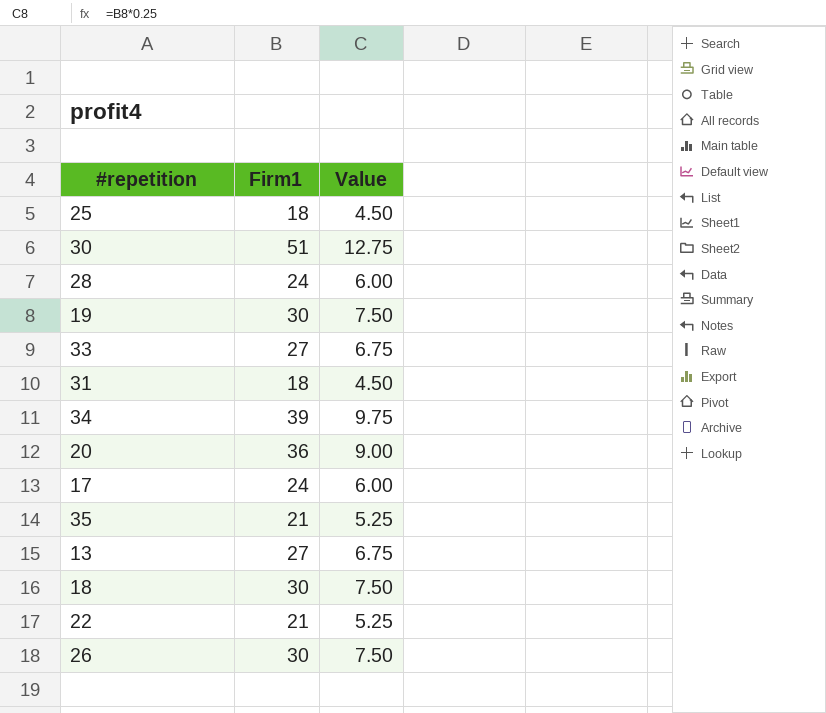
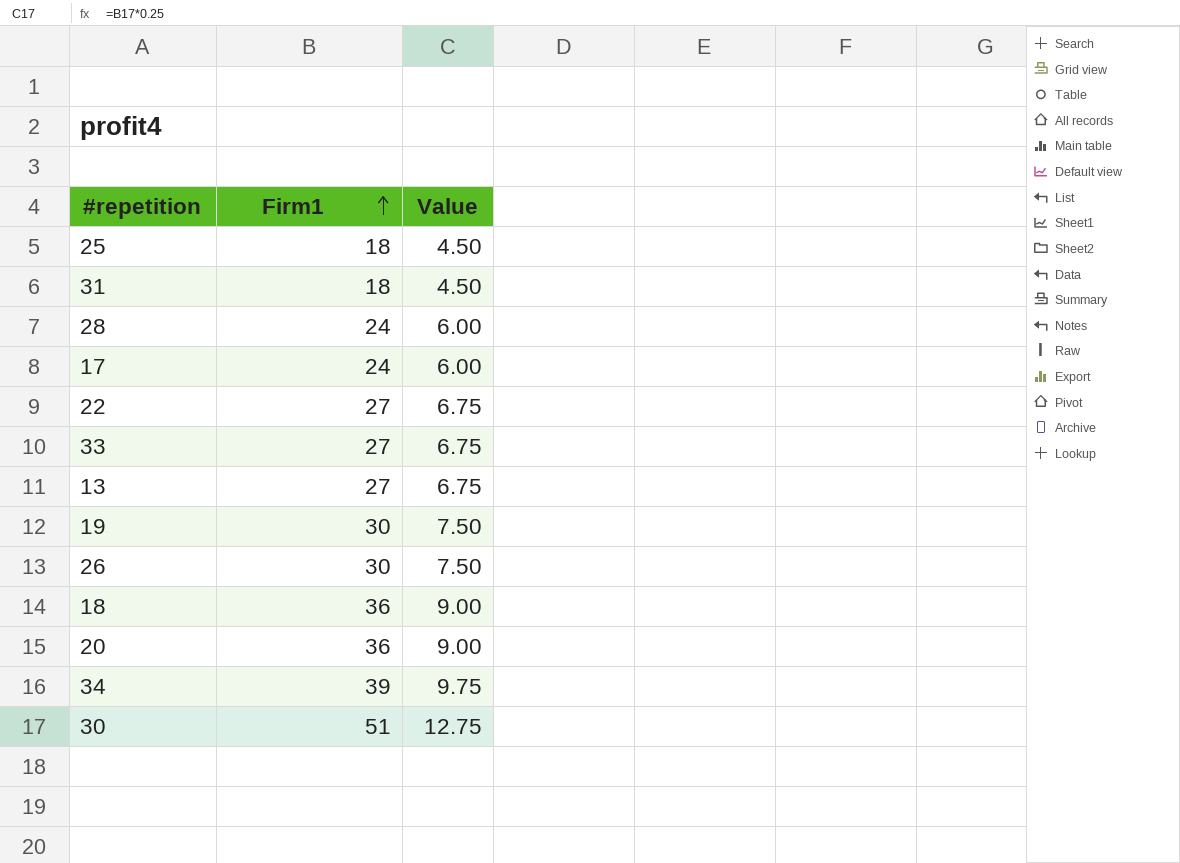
row order: none -> Firm1 ascending
row 35: 21 | 5.25 -> none
22 | Firm1: 21 -> 27
22 | Value: 5.25 -> 6.75
18 | Firm1: 30 -> 36
18 | Value: 7.50 -> 9.00

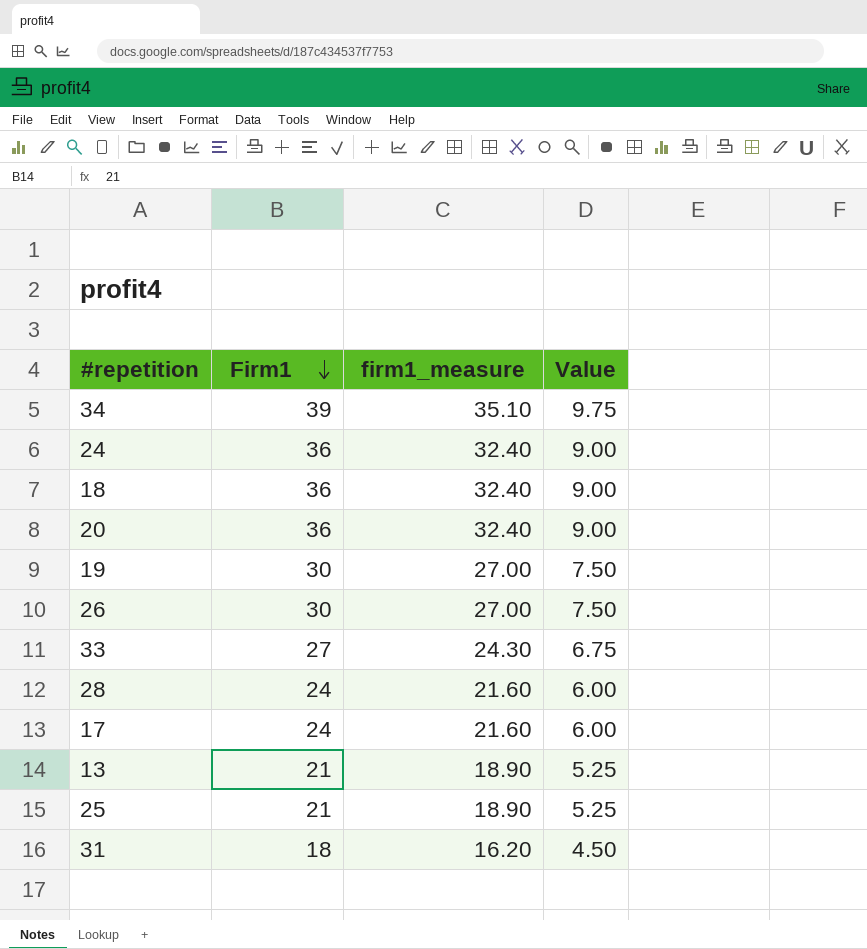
row order: Firm1 ascending -> Firm1 descending
column firm1_measure | formula: none -> [Firm1] * 0.9
row 22: 27 | 6.75 -> none
row 30: 51 | 12.75 -> none
row 24: none -> 36 | 32.40 | 9.00
13 | Firm1: 27 -> 21
13 | Value: 6.75 -> 5.25
25 | Firm1: 18 -> 21
25 | Value: 4.50 -> 5.25

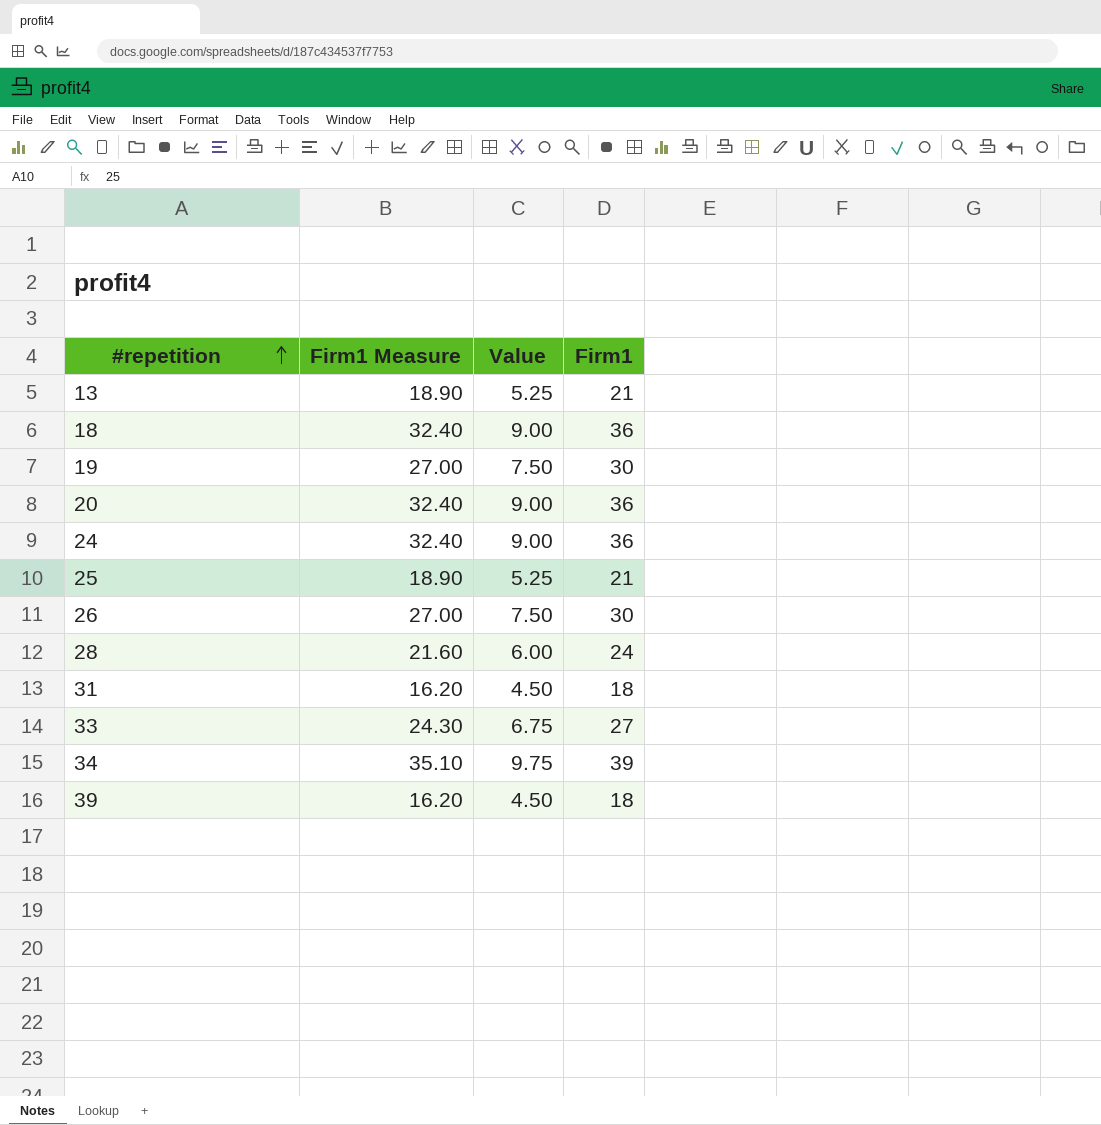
row order: Firm1 descending -> #repetition ascending
column name: firm1_measure -> Firm1 Measure
column Firm1 | position: 2 -> 4
row 17: 24 | 21.60 | 6.00 -> none
row 39: none -> 16.20 | 4.50 | 18

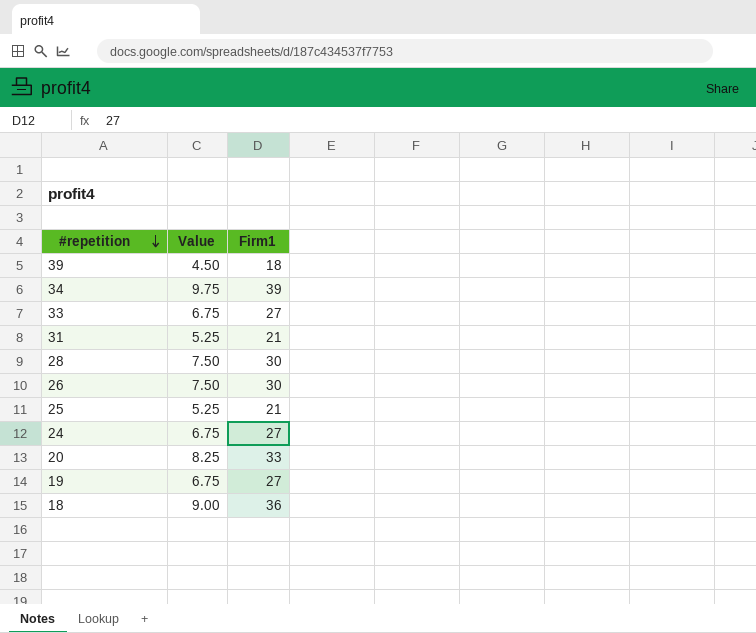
row order: #repetition ascending -> #repetition descending
column Firm1 Measure | formula: [Firm1] * 0.9 -> none
row 13: 18.90 | 5.25 | 21 -> none
31 | Value: 4.50 -> 5.25
31 | Firm1: 18 -> 21
28 | Value: 6.00 -> 7.50
28 | Firm1: 24 -> 30
24 | Value: 9.00 -> 6.75
24 | Firm1: 36 -> 27
20 | Value: 9.00 -> 8.25
20 | Firm1: 36 -> 33
19 | Value: 7.50 -> 6.75
19 | Firm1: 30 -> 27

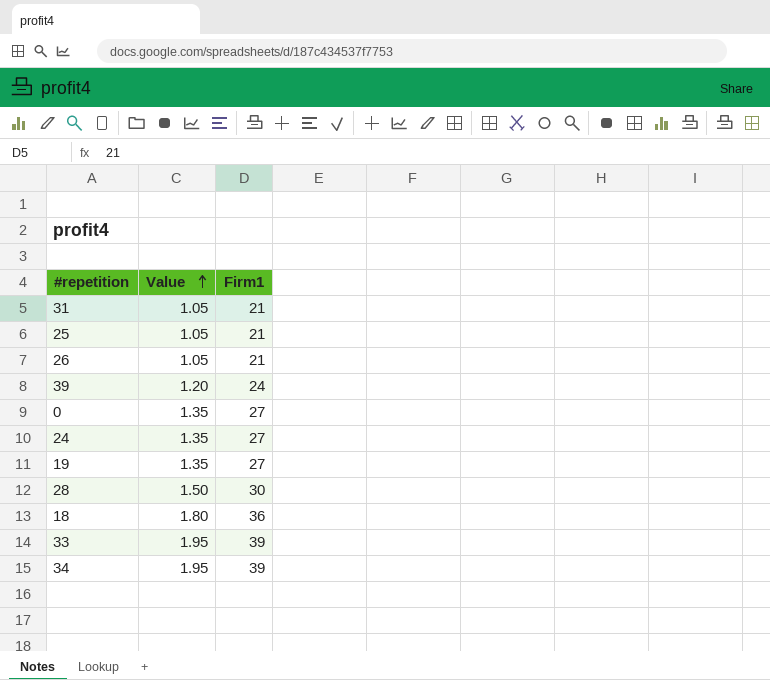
row order: #repetition descending -> Value ascending
column Value | formula: [Firm1] * 0.25 -> [Firm1] * 0.05
row 20: 8.25 | 33 -> none
26 | Firm1: 30 -> 21
39 | Firm1: 18 -> 24
row 0: none -> 1.35 | 27
33 | Firm1: 27 -> 39

